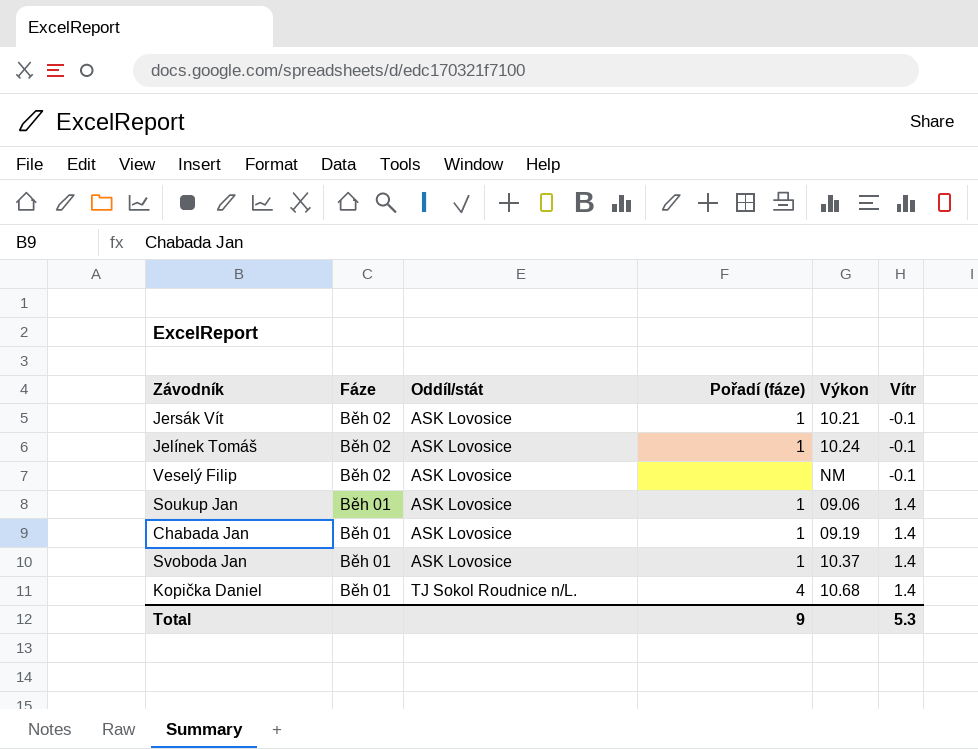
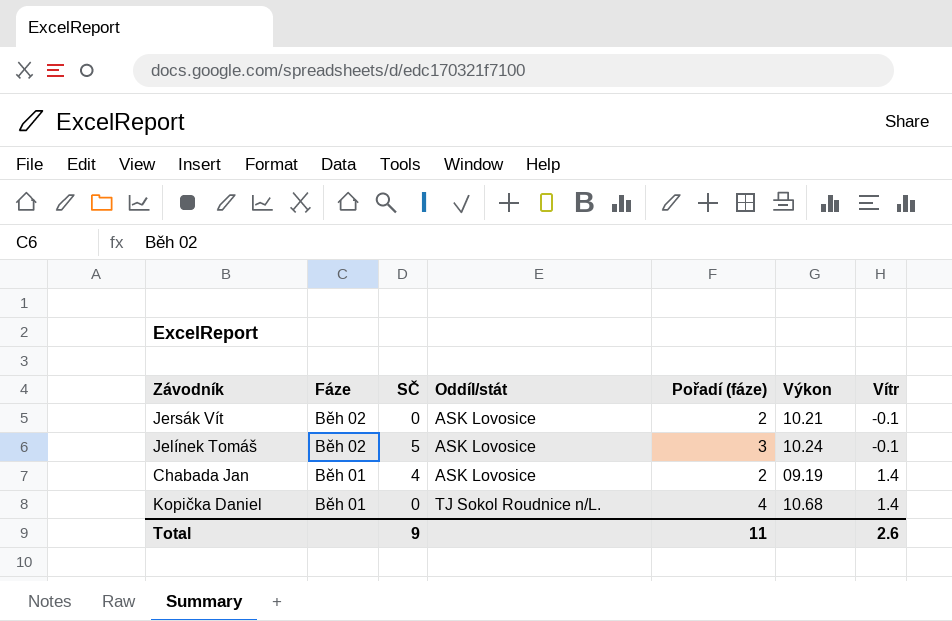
column SČ | position: none -> 3
row Veselý Filip: Běh 02 | ASK Lovosice | none | NM | -0.1 -> none
row Soukup Jan: Běh 01 | ASK Lovosice | 1 | 09.06 | 1.4 -> none
row Svoboda Jan: Běh 01 | ASK Lovosice | 1 | 10.37 | 1.4 -> none
Jersák Vít | Pořadí (fáze): 1 -> 2
Jelínek Tomáš | Pořadí (fáze): 1 -> 3
Chabada Jan | Pořadí (fáze): 1 -> 2
Total | Pořadí (fáze): 9 -> 11
Total | Vítr: 5.3 -> 2.6

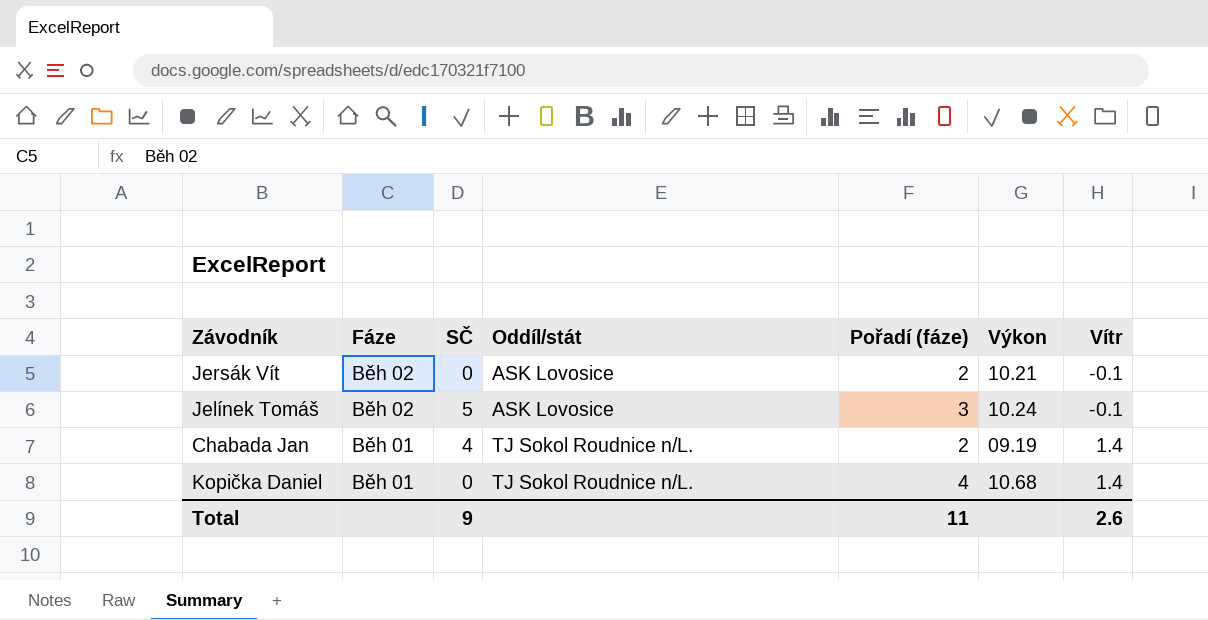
Chabada Jan | Oddíl/stát: ASK Lovosice -> TJ Sokol Roudnice n/L.

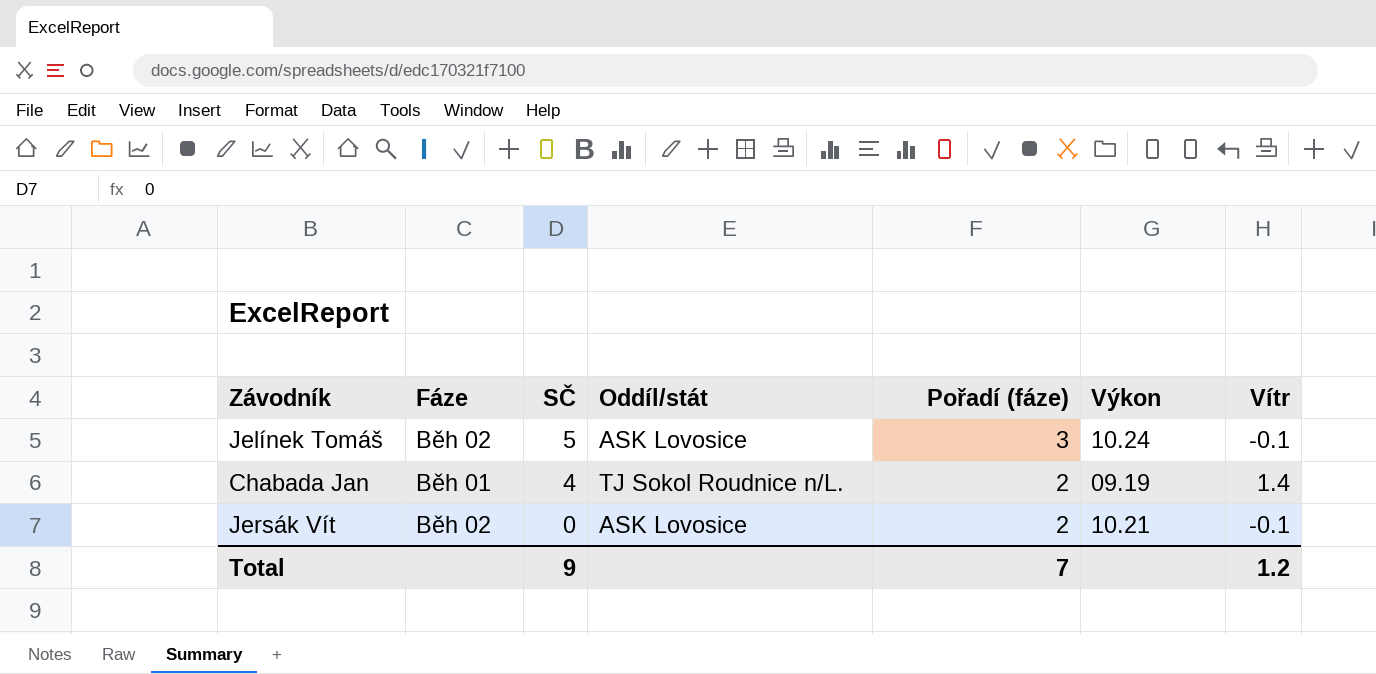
row order: Fáze descending -> SČ descending
row Kopička Daniel: Běh 01 | 0 | TJ Sokol Roudnice n/L. | 4 | 10.68 | 1.4 -> none
Total | Pořadí (fáze): 11 -> 7
Total | Vítr: 2.6 -> 1.2

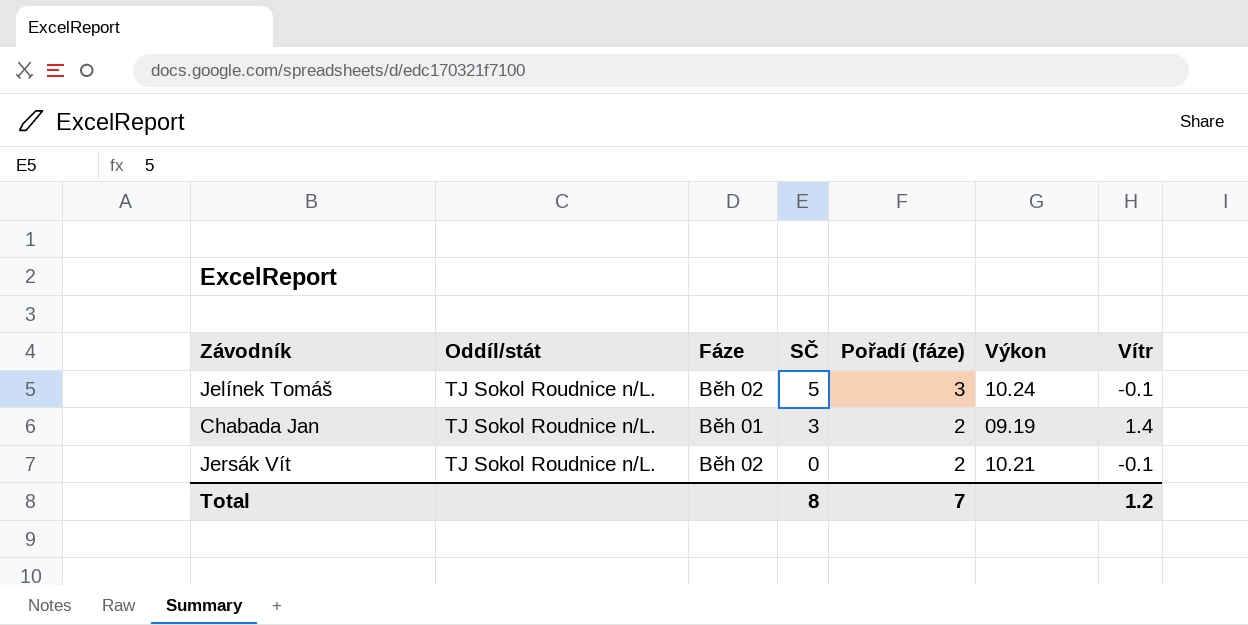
column Oddíl/stát | position: 4 -> 2
Jelínek Tomáš | Oddíl/stát: ASK Lovosice -> TJ Sokol Roudnice n/L.
Chabada Jan | SČ: 4 -> 3
Jersák Vít | Oddíl/stát: ASK Lovosice -> TJ Sokol Roudnice n/L.
Total | SČ: 9 -> 8

